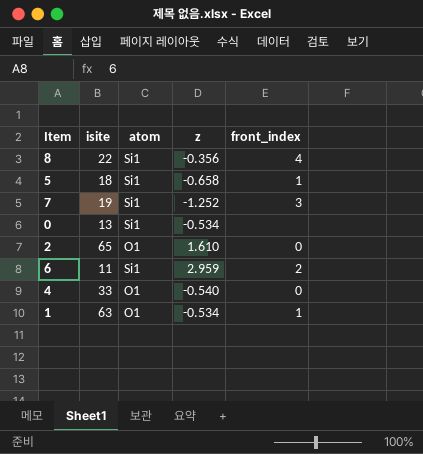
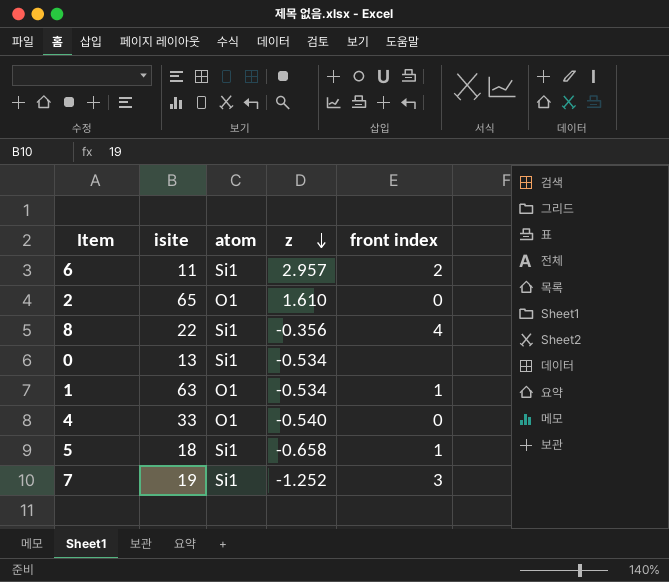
row order: none -> z descending
column name: front_index -> front index
6 | z: 2.959 -> 2.957

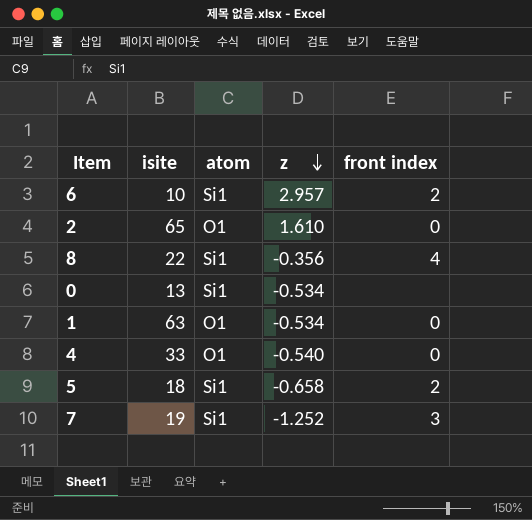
6 | isite: 11 -> 10
1 | front index: 1 -> 0
5 | front index: 1 -> 2

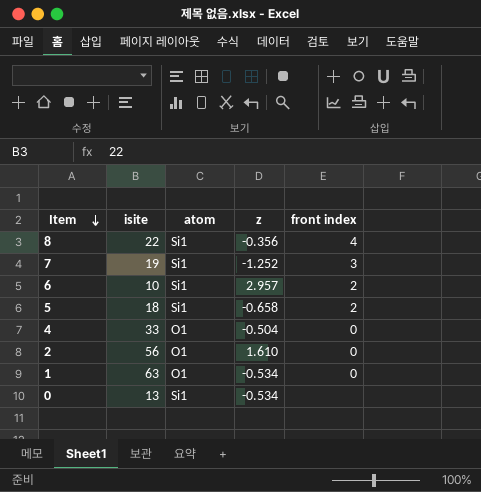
row order: z descending -> Item descending
4 | z: -0.540 -> -0.504
2 | isite: 65 -> 56

